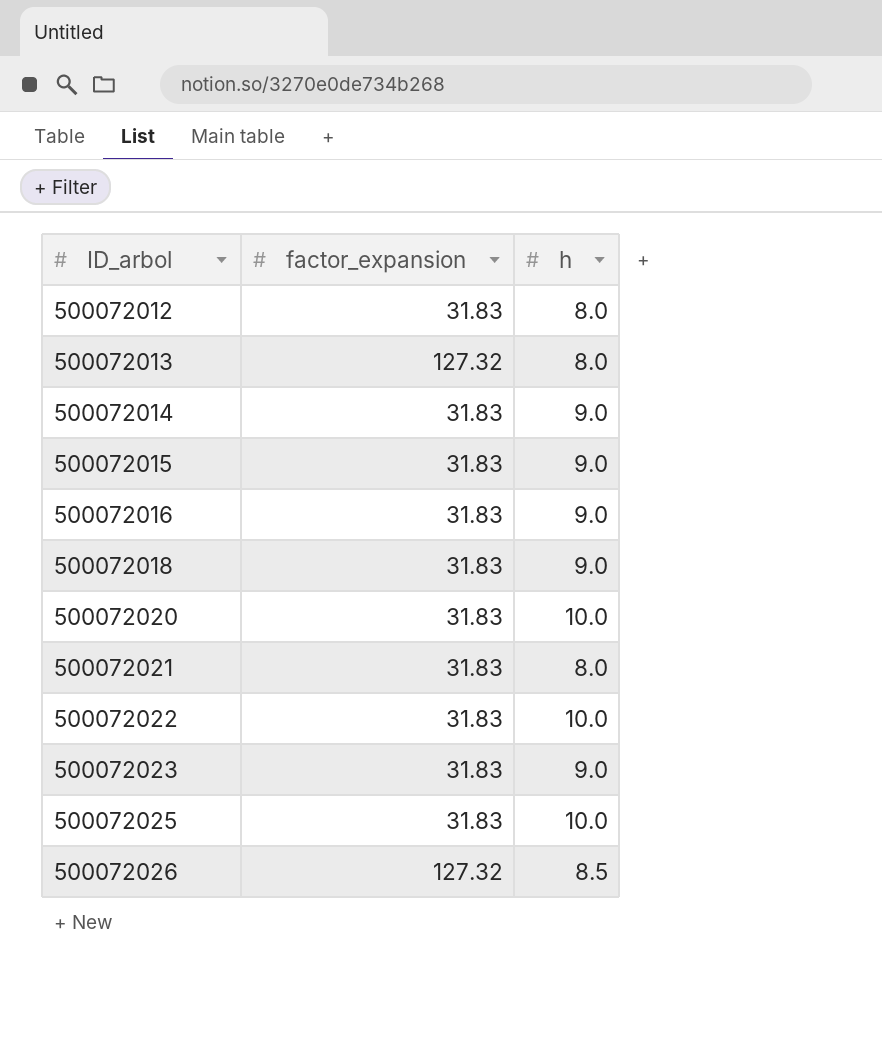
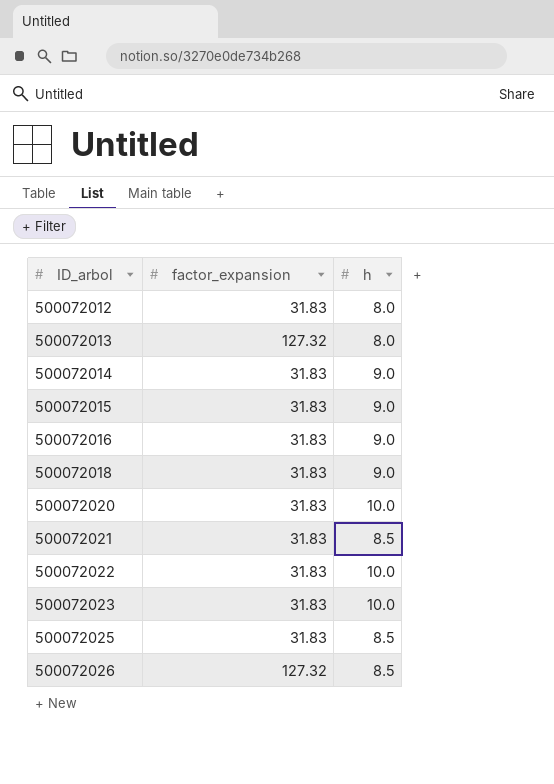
500072021 | h: 8.0 -> 8.5
500072023 | h: 9.0 -> 10.0
500072025 | h: 10.0 -> 8.5

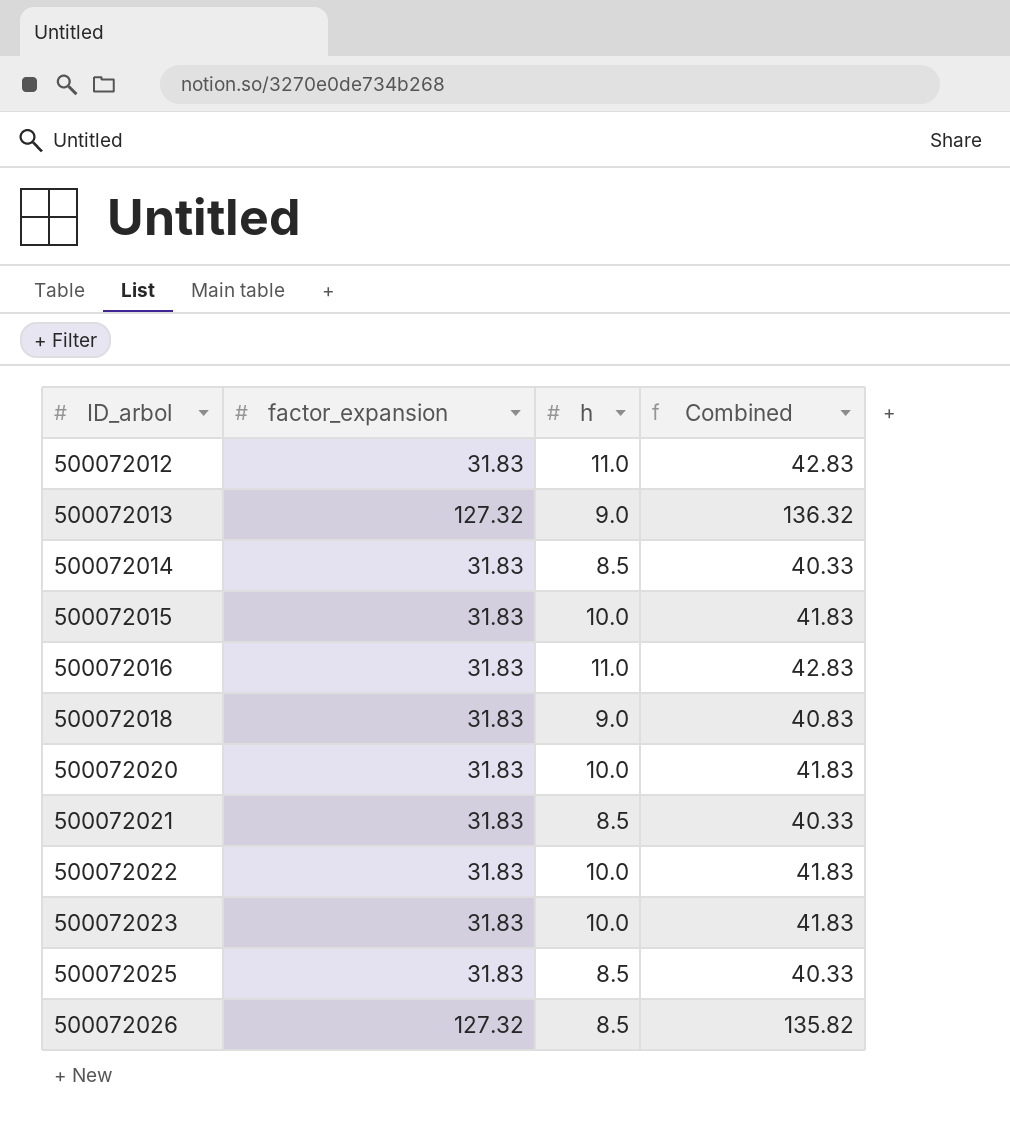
column Combined | formula: none -> [factor_expansion] + [h]
500072012 | h: 8.0 -> 11.0
500072013 | h: 8.0 -> 9.0
500072014 | h: 9.0 -> 8.5
500072015 | h: 9.0 -> 10.0
500072016 | h: 9.0 -> 11.0

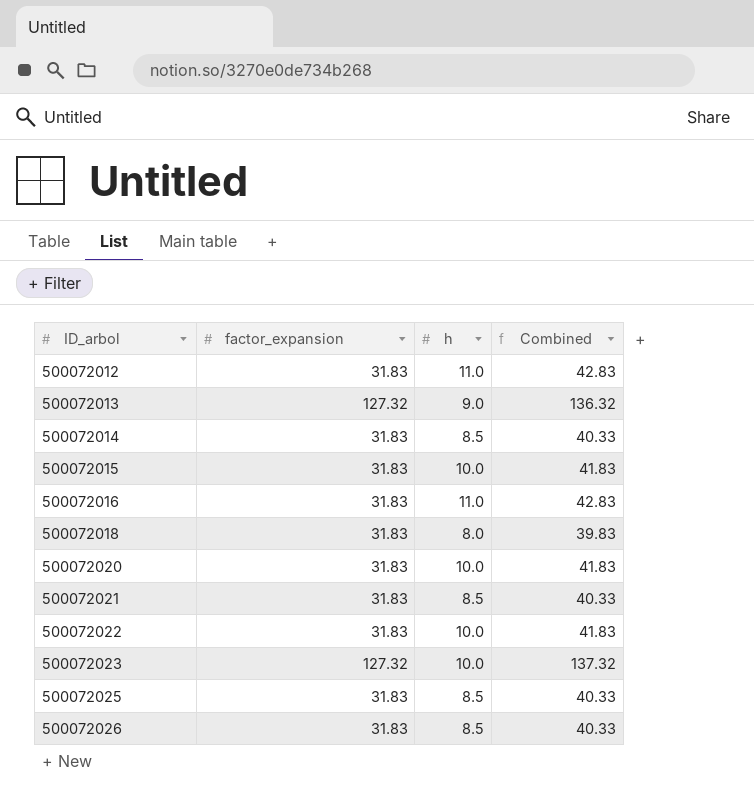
500072018 | h: 9.0 -> 8.0
500072018 | Combined: 40.83 -> 39.83
500072023 | factor_expansion: 31.83 -> 127.32
500072023 | Combined: 41.83 -> 137.32
500072026 | factor_expansion: 127.32 -> 31.83
500072026 | Combined: 135.82 -> 40.33

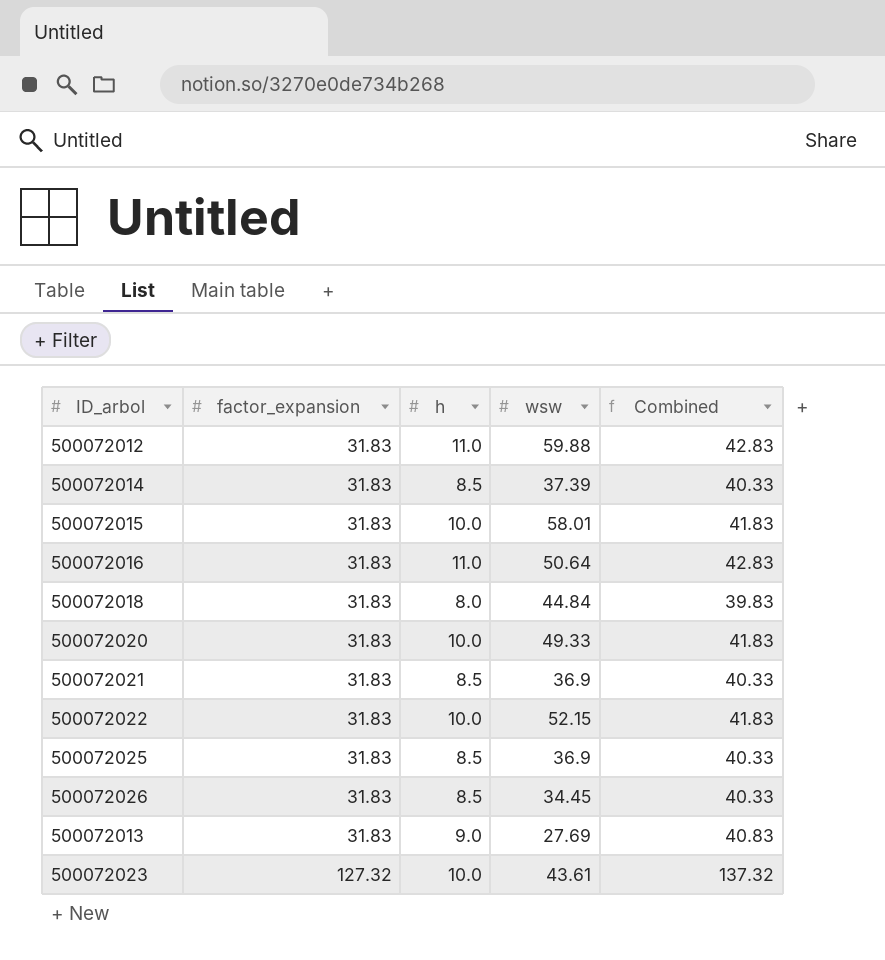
row order: ID_arbol ascending -> factor_expansion ascending
column wsw | position: none -> 4
500072013 | factor_expansion: 127.32 -> 31.83
500072013 | Combined: 136.32 -> 40.83

